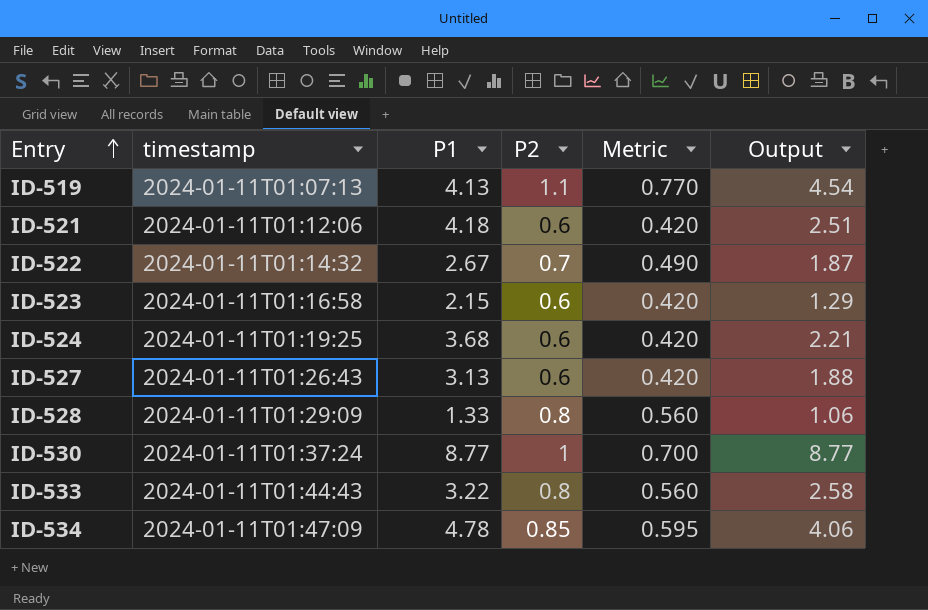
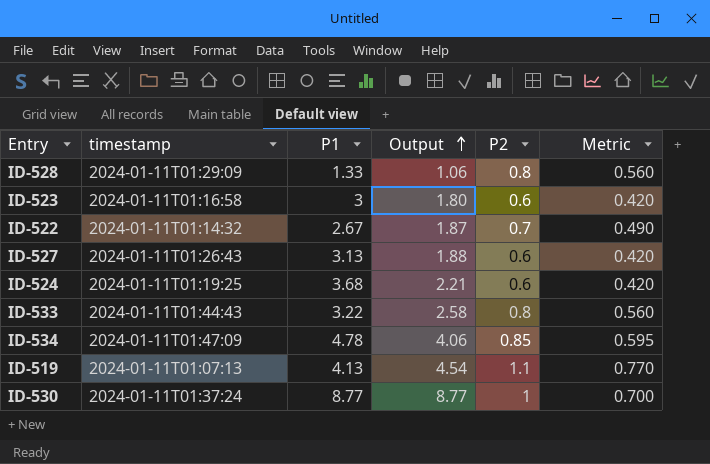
row order: Entry ascending -> Output ascending
column Output | position: 6 -> 4
row ID-521: 2024-01-11T01:12:06 | 4.18 | 0.6 | 0.420 | 2.51 -> none
ID-523 | P1: 2.15 -> 3
ID-523 | Output: 1.29 -> 1.80

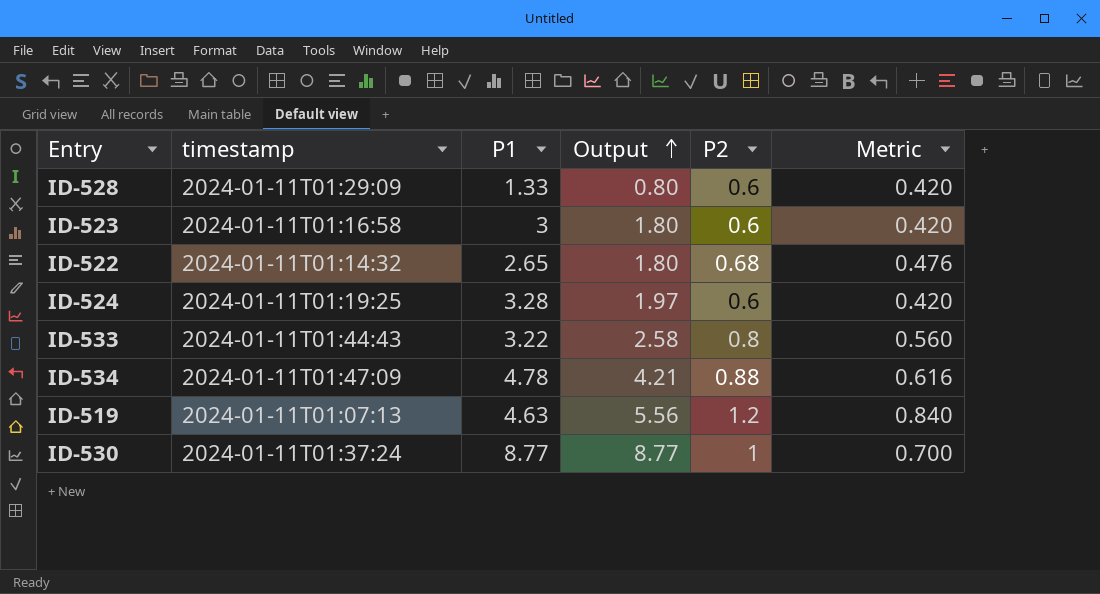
row ID-527: 2024-01-11T01:26:43 | 3.13 | 1.88 | 0.6 | 0.420 -> none
ID-528 | Output: 1.06 -> 0.80
ID-528 | P2: 0.8 -> 0.6
ID-528 | Metric: 0.560 -> 0.420
ID-522 | P1: 2.67 -> 2.65
ID-522 | Output: 1.87 -> 1.80
ID-522 | P2: 0.7 -> 0.68
ID-522 | Metric: 0.490 -> 0.476
ID-524 | P1: 3.68 -> 3.28
ID-524 | Output: 2.21 -> 1.97
ID-534 | Output: 4.06 -> 4.21
ID-534 | P2: 0.85 -> 0.88
ID-534 | Metric: 0.595 -> 0.616
ID-519 | P1: 4.13 -> 4.63
ID-519 | Output: 4.54 -> 5.56
ID-519 | P2: 1.1 -> 1.2
ID-519 | Metric: 0.770 -> 0.840

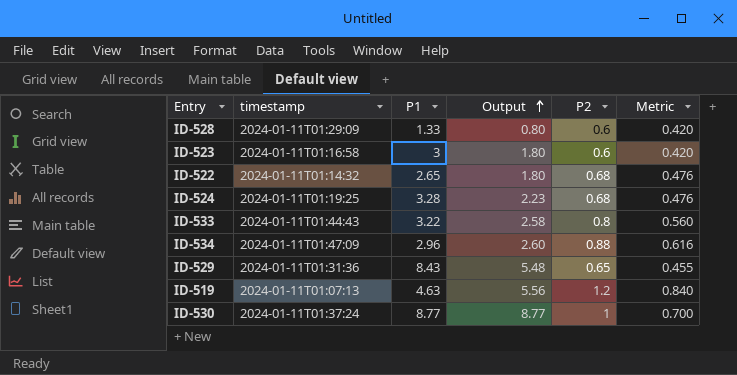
ID-524 | Output: 1.97 -> 2.23
ID-524 | P2: 0.6 -> 0.68
ID-524 | Metric: 0.420 -> 0.476
ID-534 | P1: 4.78 -> 2.96
ID-534 | Output: 4.21 -> 2.60
row ID-529: none -> 2024-01-11T01:31:36 | 8.43 | 5.48 | 0.65 | 0.455

